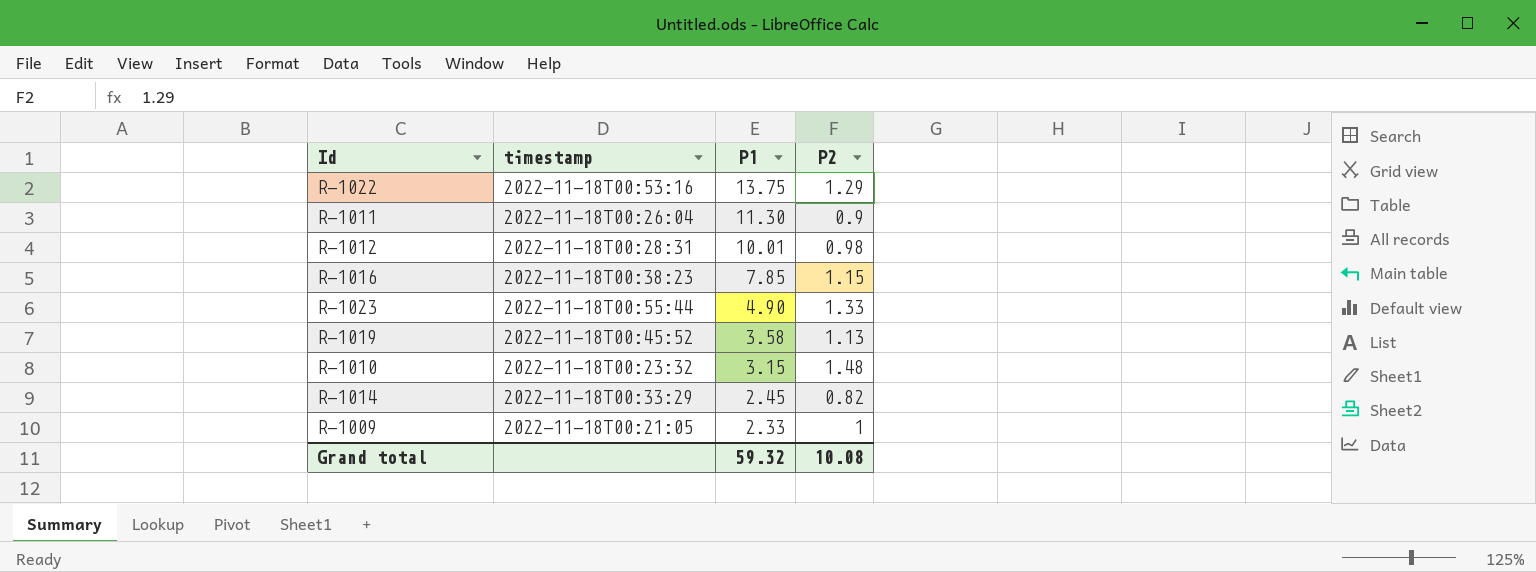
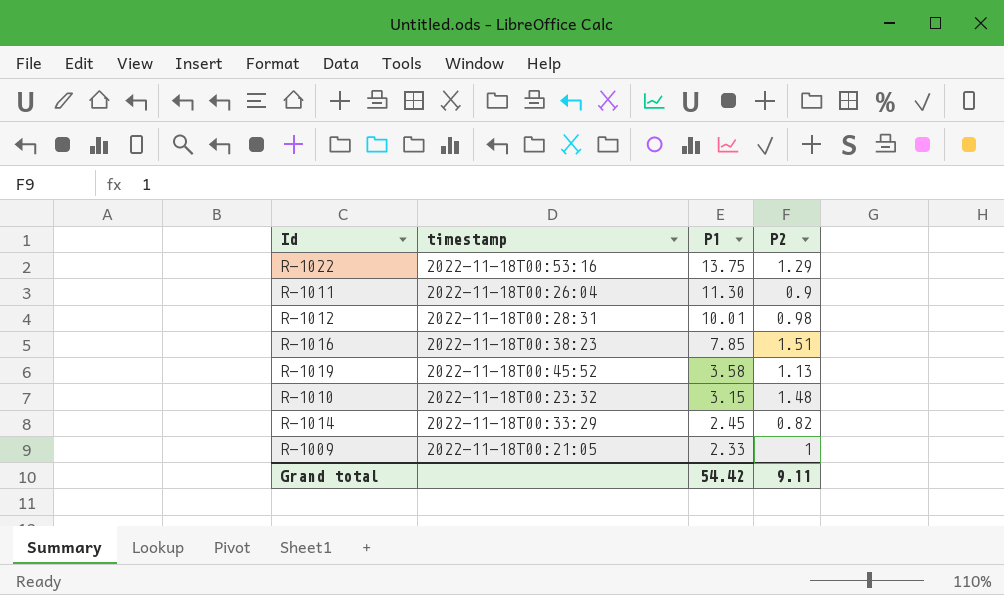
row R-1023: 2022-11-18T00:55:44 | 4.90 | 1.33 -> none
R-1016 | P2: 1.15 -> 1.51
Grand total | P1: 59.32 -> 54.42
Grand total | P2: 10.08 -> 9.11

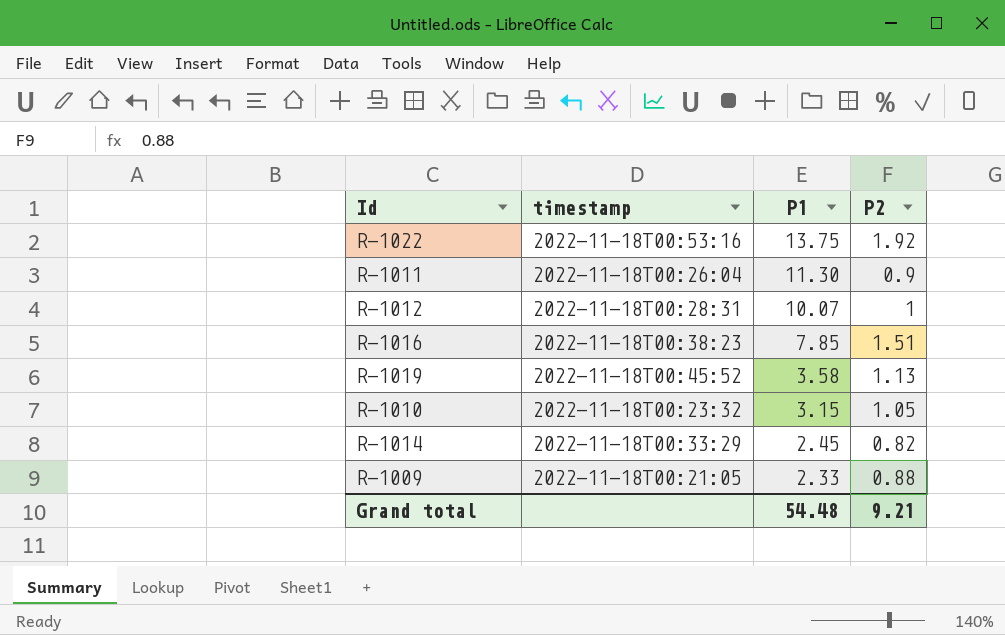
R-1022 | P2: 1.29 -> 1.92
R-1012 | P1: 10.01 -> 10.07
R-1012 | P2: 0.98 -> 1
R-1010 | P2: 1.48 -> 1.05
R-1009 | P2: 1 -> 0.88
Grand total | P1: 54.42 -> 54.48
Grand total | P2: 9.11 -> 9.21

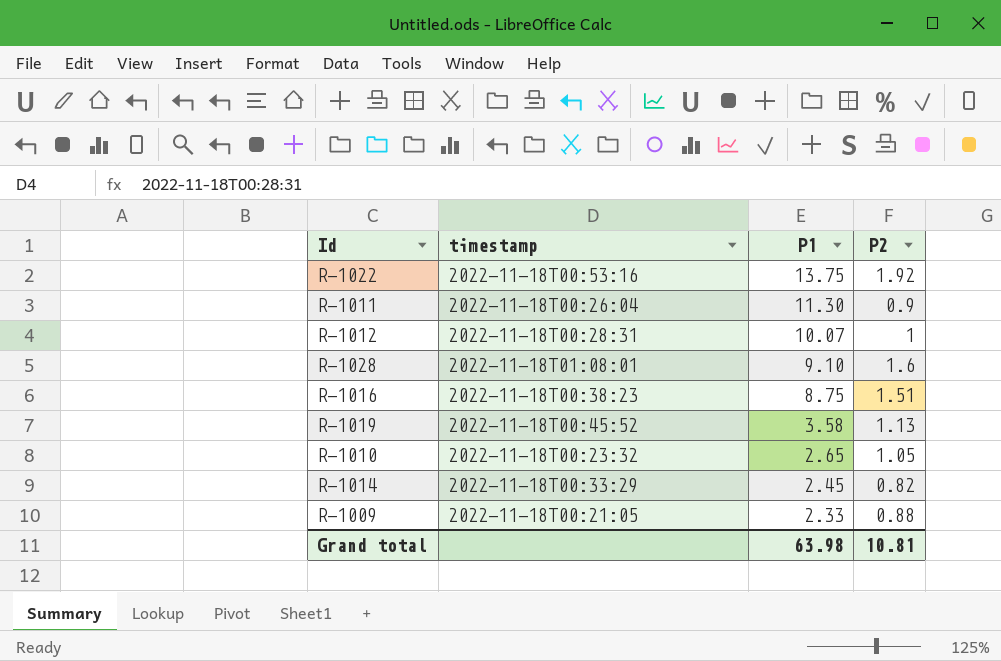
row R-1028: none -> 2022-11-18T01:08:01 | 9.10 | 1.6
R-1016 | P1: 7.85 -> 8.75
R-1010 | P1: 3.15 -> 2.65
Grand total | P1: 54.48 -> 63.98
Grand total | P2: 9.21 -> 10.81

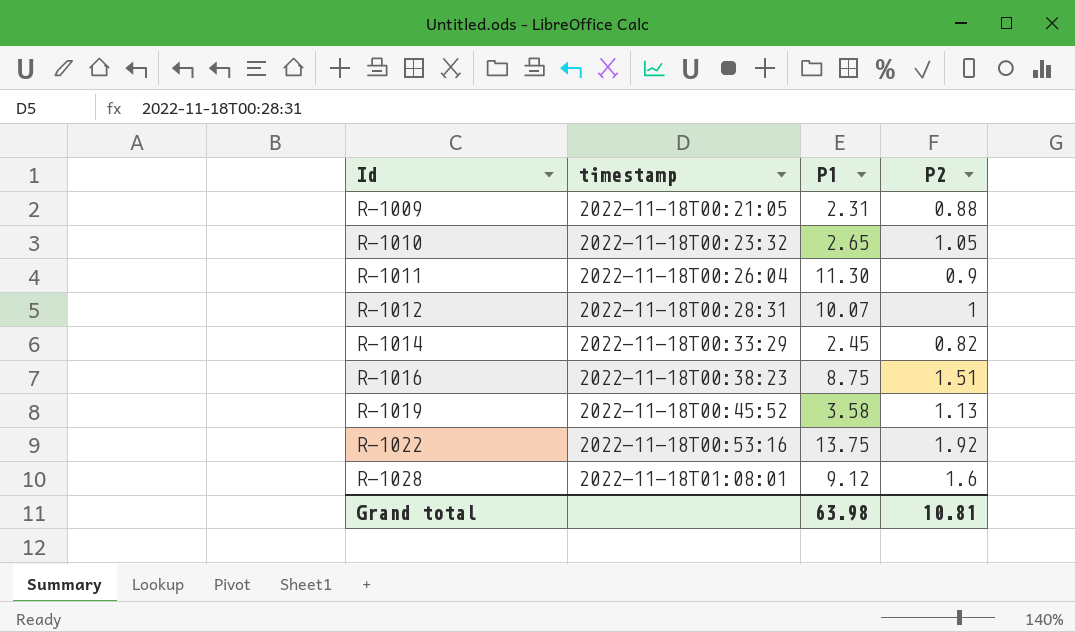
row order: P1 descending -> Id ascending
R-1009 | P1: 2.33 -> 2.31
R-1028 | P1: 9.10 -> 9.12

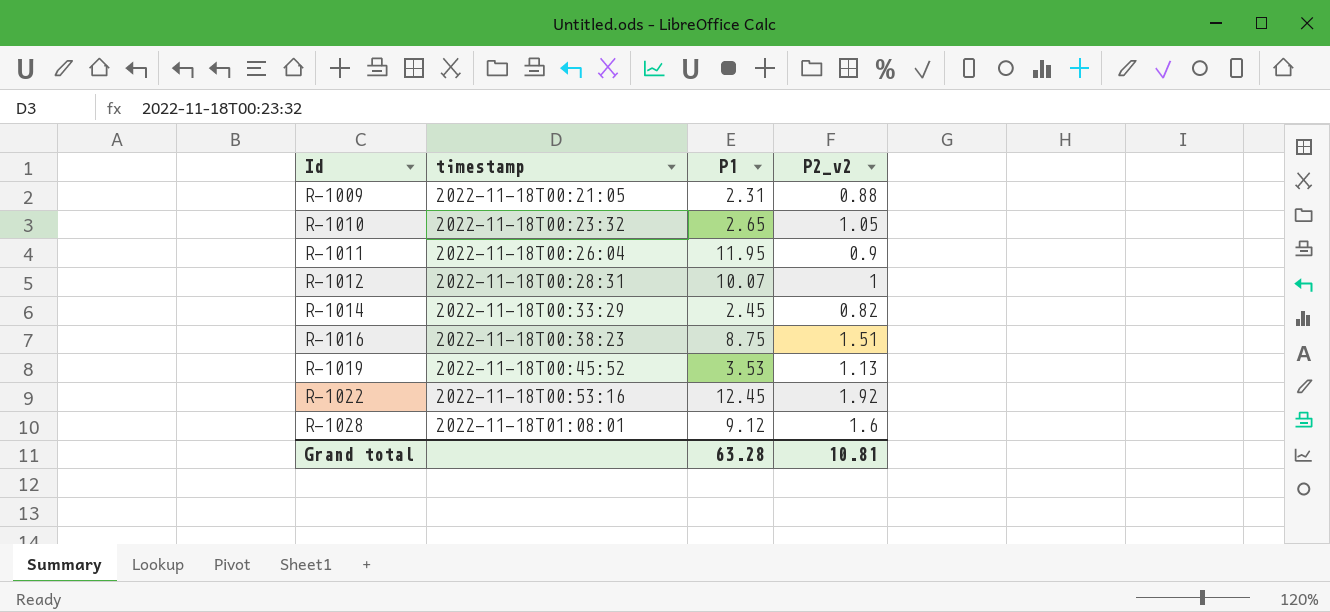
column name: P2 -> P2_v2
R-1011 | P1: 11.30 -> 11.95
R-1019 | P1: 3.58 -> 3.53
R-1022 | P1: 13.75 -> 12.45
Grand total | P1: 63.98 -> 63.28

